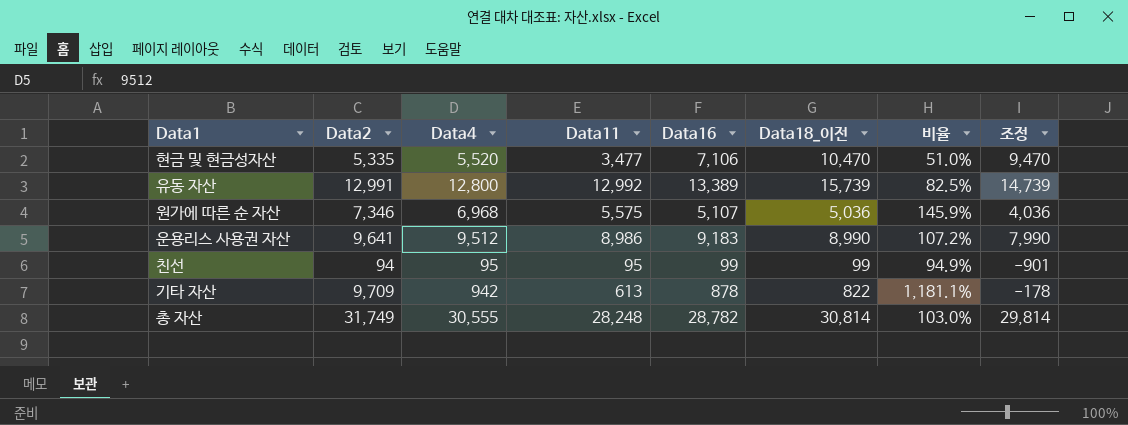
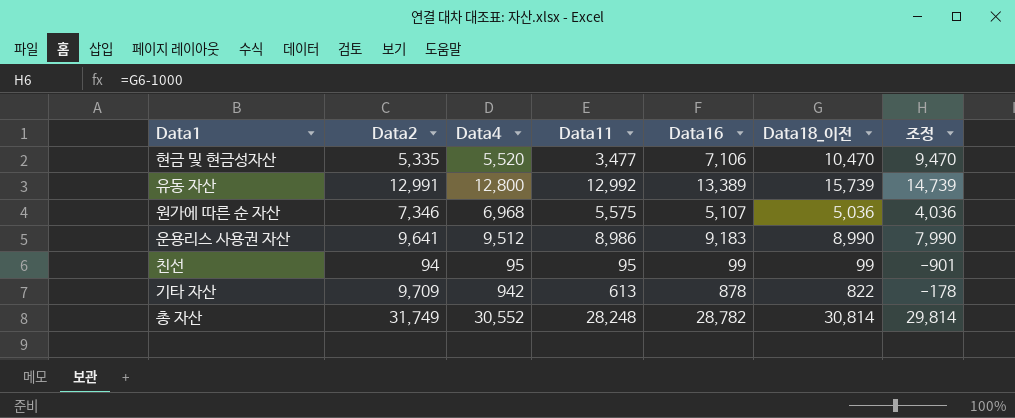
column 비율 | formula: [Data2] / [Data18_이전] -> none
총 자산 | Data4: 30,555 -> 30,552

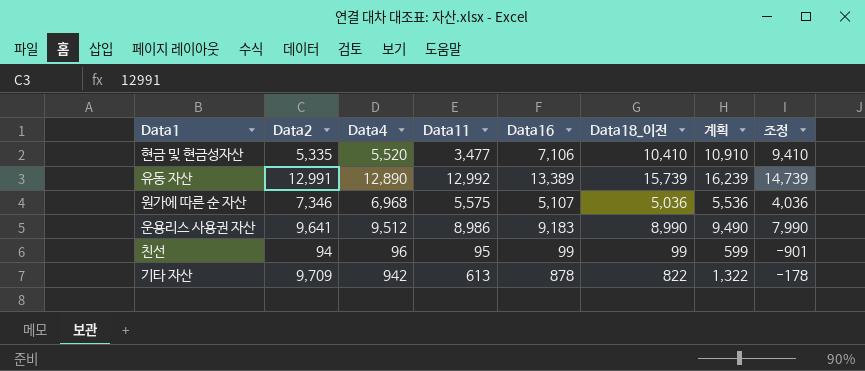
column 계획 | formula: none -> [Data18_이전] + 500
row 총 자산: 31,749 | 30,552 | 28,248 | 28,782 | 30,814 | 29,814 -> none
현금 및 현금성자산 | Data18_이전: 10,470 -> 10,410
현금 및 현금성자산 | 조정: 9,470 -> 9,410
유동 자산 | Data4: 12,800 -> 12,890
친선 | Data4: 95 -> 96

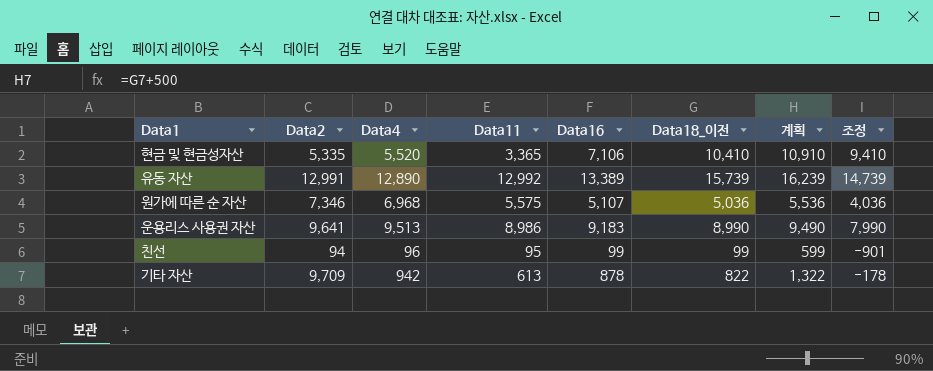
현금 및 현금성자산 | Data11: 3,477 -> 3,365
운용리스 사용권 자산 | Data4: 9,512 -> 9,513

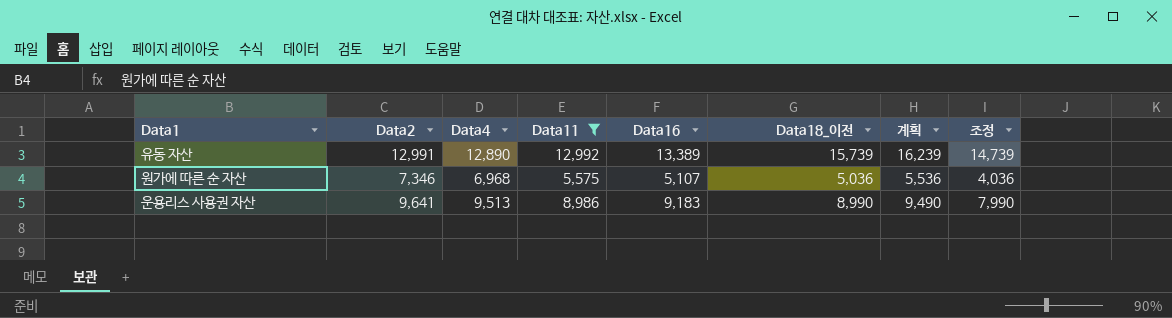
filter: none -> Data11 >= 5,575

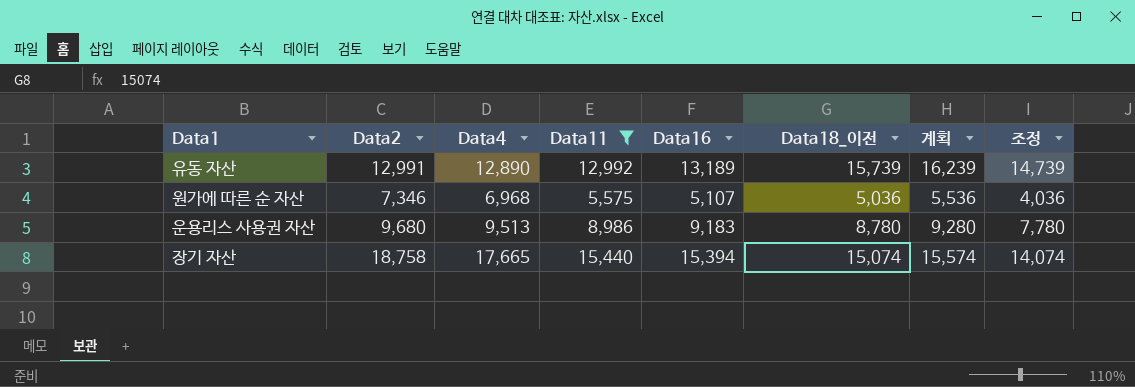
유동 자산 | Data16: 13,389 -> 13,189
운용리스 사용권 자산 | Data2: 9,641 -> 9,680
운용리스 사용권 자산 | Data18_이전: 8,990 -> 8,780
운용리스 사용권 자산 | 계획: 9,490 -> 9,280
운용리스 사용권 자산 | 조정: 7,990 -> 7,780
row 장기 자산: none -> 18,758 | 17,665 | 15,440 | 15,394 | 15,074 | 15,574 | 14,074

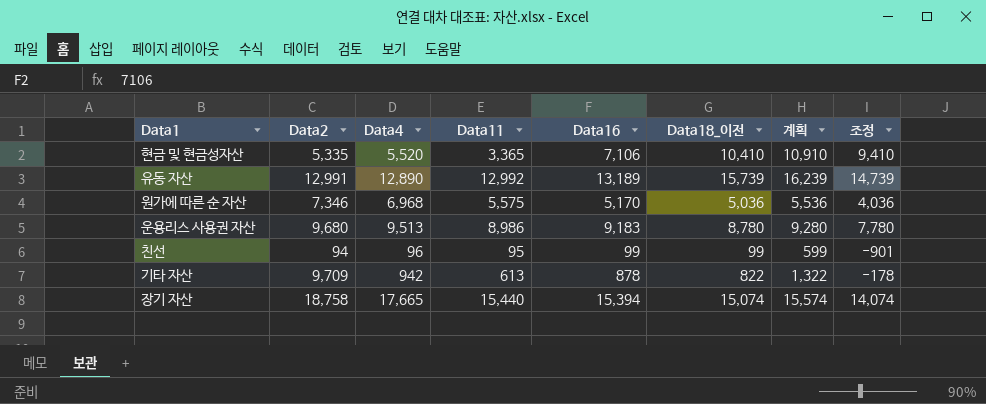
filter: Data11 >= 5,575 -> none
원가에 따른 순 자산 | Data16: 5,107 -> 5,170

